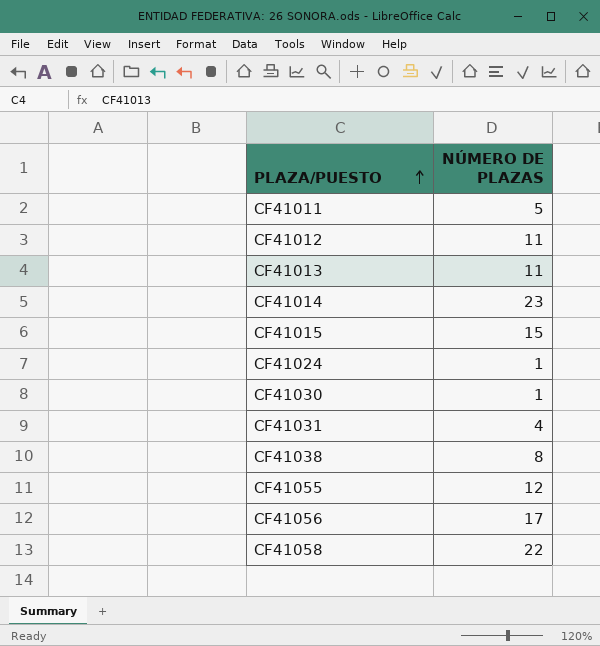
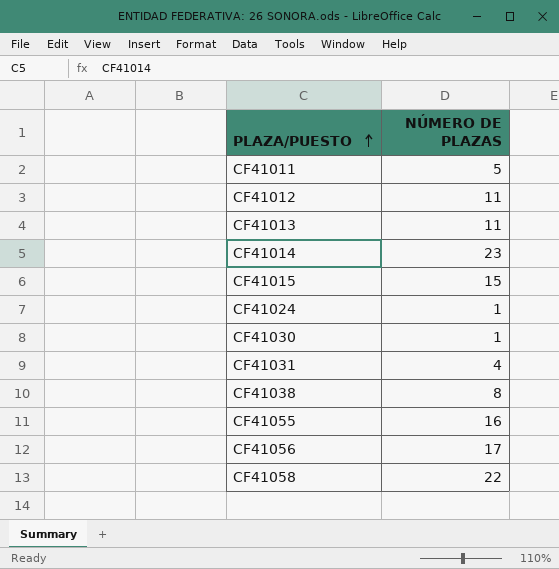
CF41055 | NÚMERO DE PLAZAS: 12 -> 16

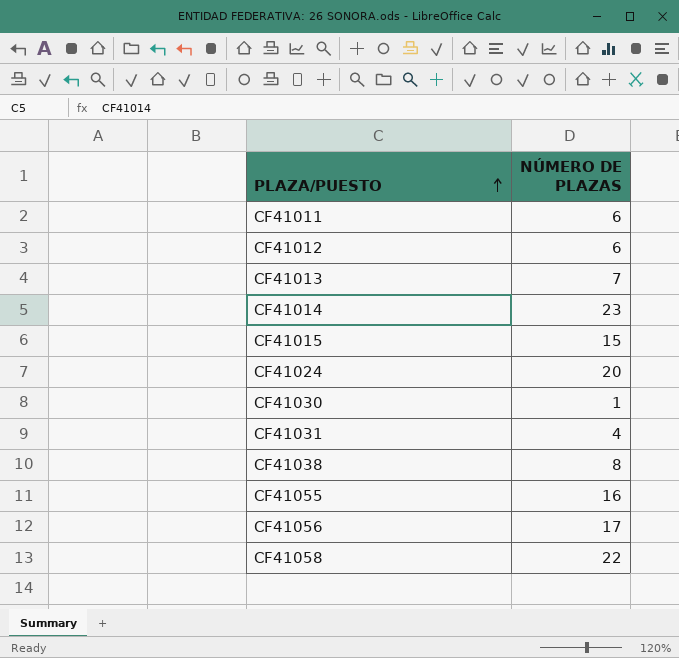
CF41011 | NÚMERO DE PLAZAS: 5 -> 6
CF41012 | NÚMERO DE PLAZAS: 11 -> 6
CF41013 | NÚMERO DE PLAZAS: 11 -> 7
CF41024 | NÚMERO DE PLAZAS: 1 -> 20

